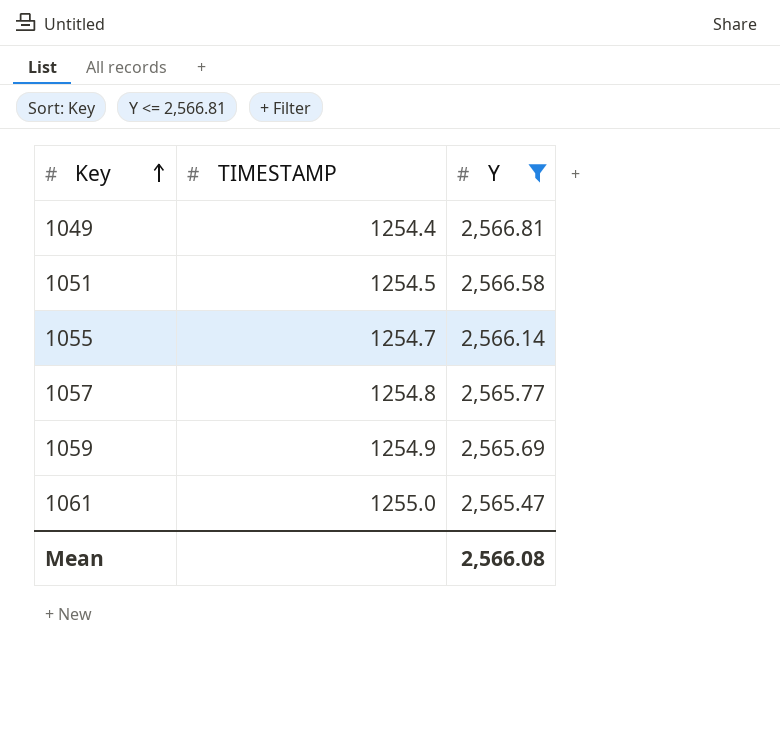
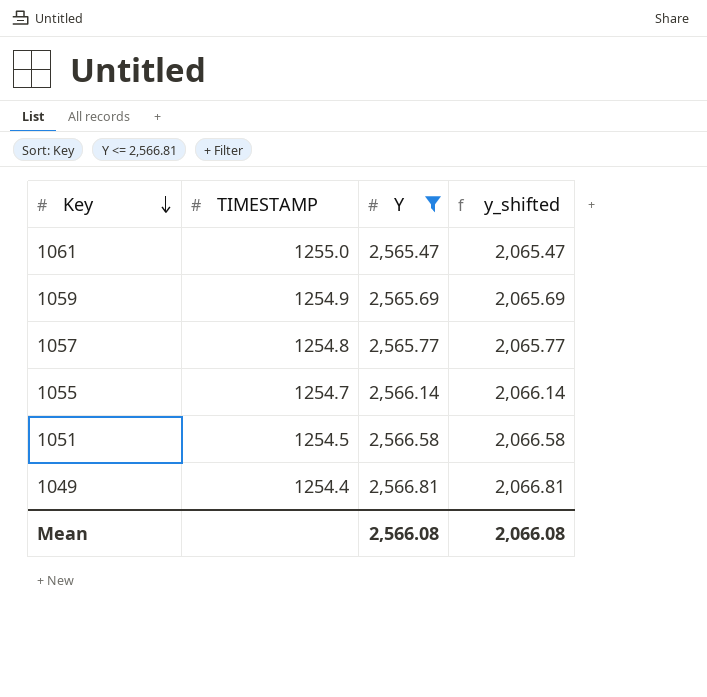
row order: Key ascending -> Key descending
column y_shifted | formula: none -> [Y] - 500

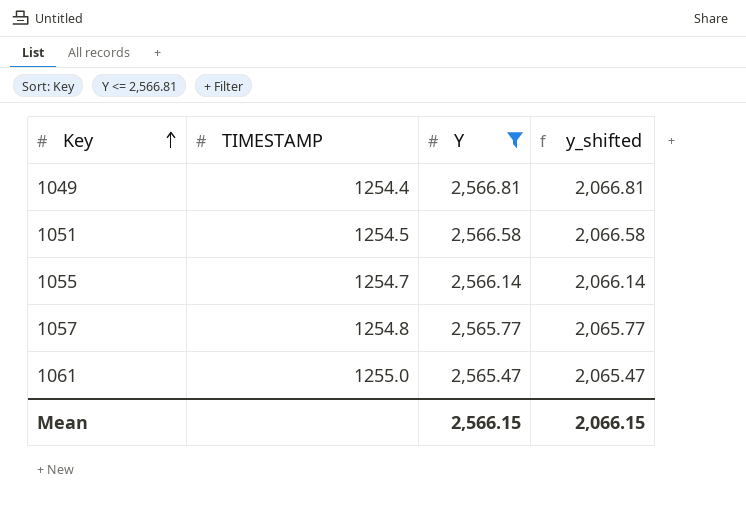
row order: Key descending -> Key ascending
row 1059: 1254.9 | 2,565.69 | 2,065.69 -> none
Mean | Y: 2,566.08 -> 2,566.15
Mean | y_shifted: 2,066.08 -> 2,066.15

